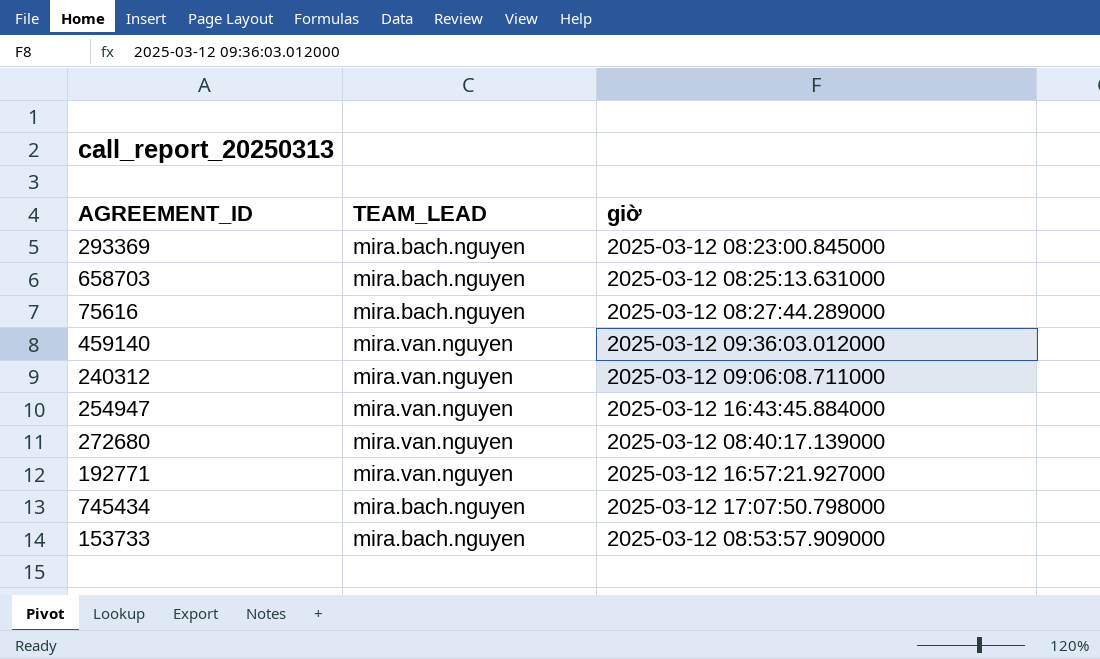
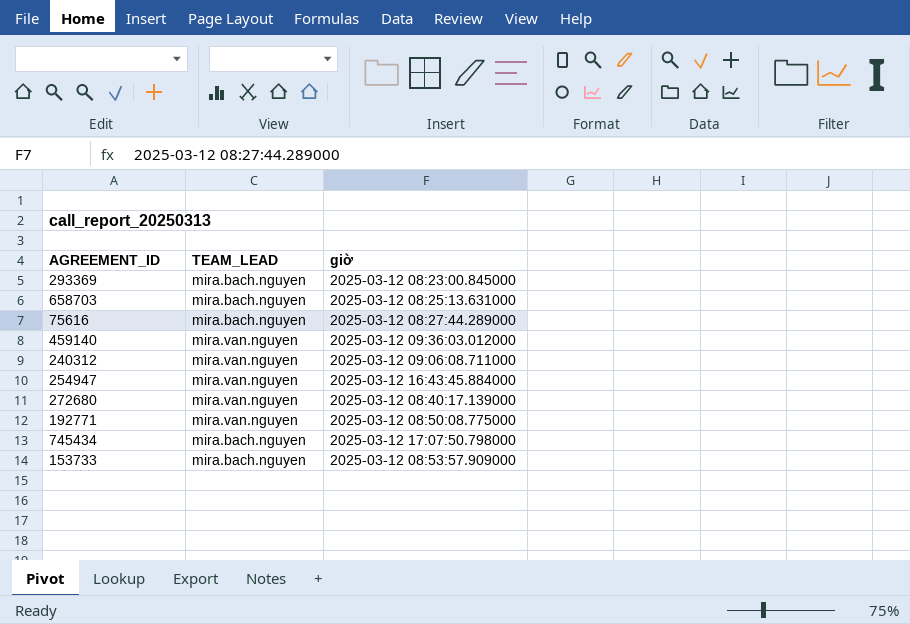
192771 | giờ: 2025-03-12 16:57:21.927000 -> 2025-03-12 08:50:08.775000

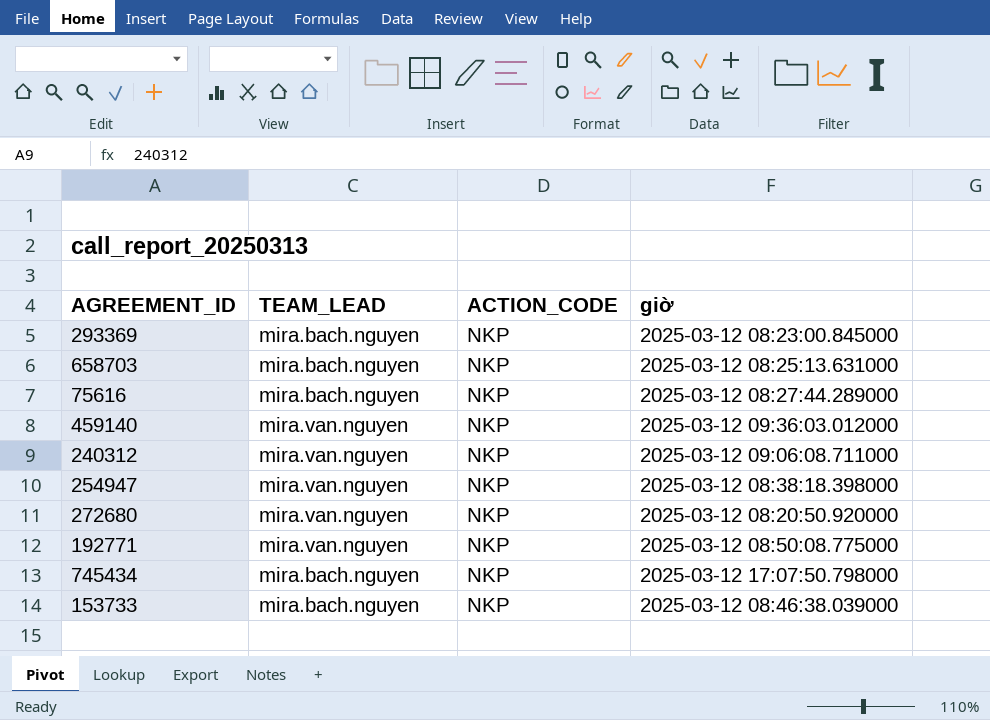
column ACTION_CODE | position: none -> 3
254947 | giờ: 2025-03-12 16:43:45.884000 -> 2025-03-12 08:38:18.398000
272680 | giờ: 2025-03-12 08:40:17.139000 -> 2025-03-12 08:20:50.920000
153733 | giờ: 2025-03-12 08:53:57.909000 -> 2025-03-12 08:46:38.039000

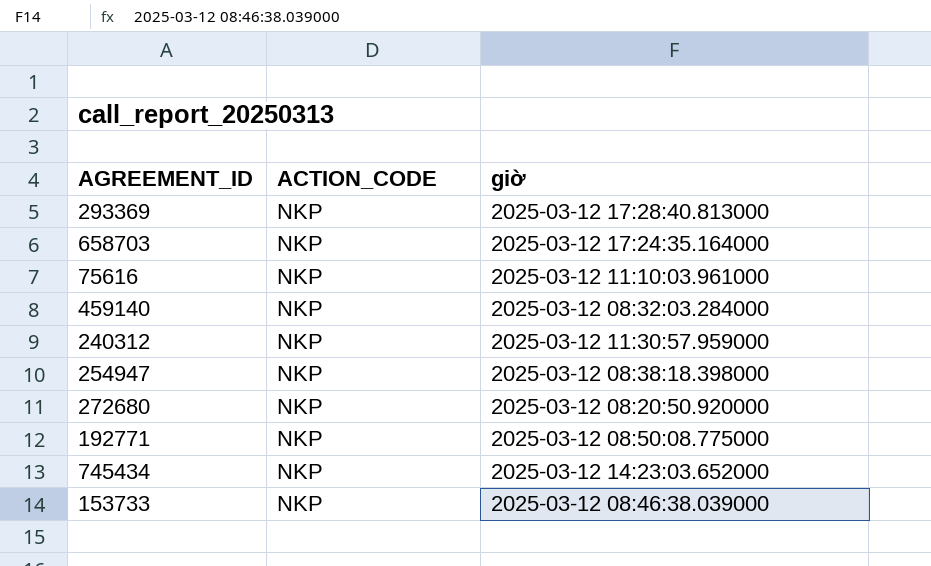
column TEAM_LEAD | position: 2 -> none
293369 | giờ: 2025-03-12 08:23:00.845000 -> 2025-03-12 17:28:40.813000
658703 | giờ: 2025-03-12 08:25:13.631000 -> 2025-03-12 17:24:35.164000
75616 | giờ: 2025-03-12 08:27:44.289000 -> 2025-03-12 11:10:03.961000
459140 | giờ: 2025-03-12 09:36:03.012000 -> 2025-03-12 08:32:03.284000
240312 | giờ: 2025-03-12 09:06:08.711000 -> 2025-03-12 11:30:57.959000
745434 | giờ: 2025-03-12 17:07:50.798000 -> 2025-03-12 14:23:03.652000

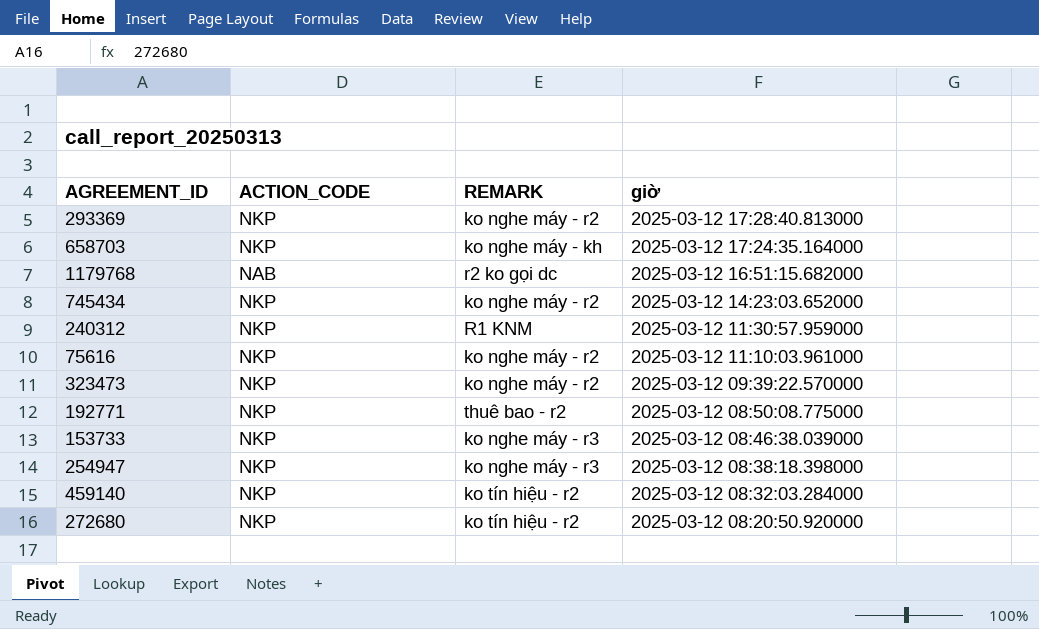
row order: none -> giờ descending
column REMARK | position: none -> 3
row 1179768: none -> NAB | r2 ko gọi dc | 2025-03-12 16:51:15.682000
row 323473: none -> NKP | ko nghe máy - r2 | 2025-03-12 09:39:22.570000

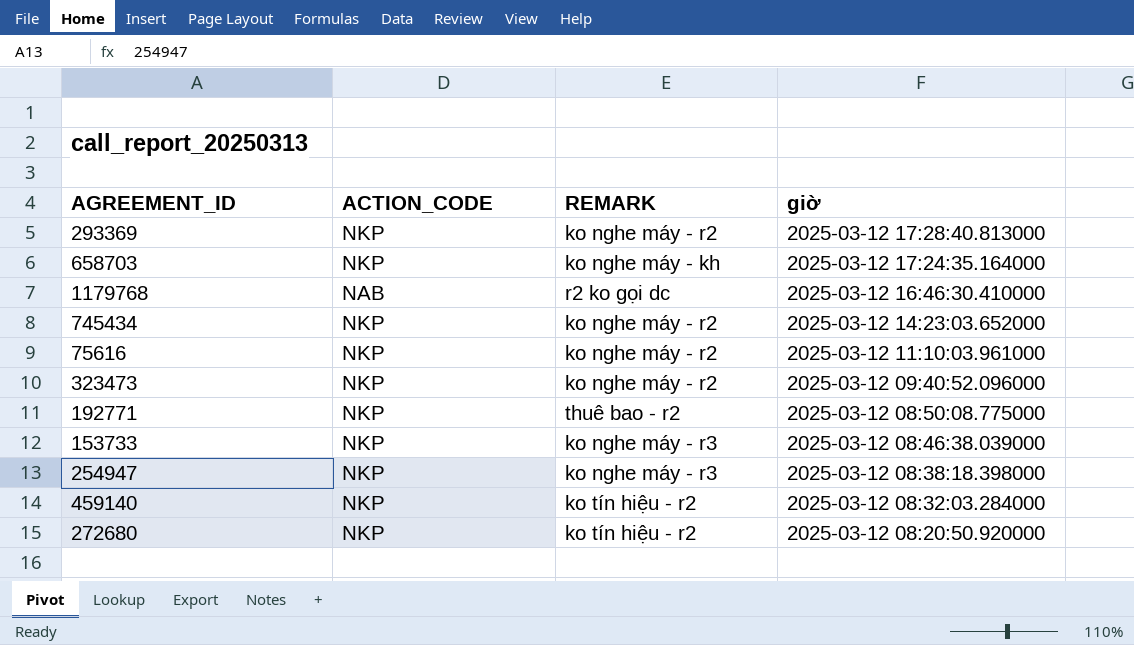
row 240312: NKP | R1 KNM | 2025-03-12 11:30:57.959000 -> none
1179768 | giờ: 2025-03-12 16:51:15.682000 -> 2025-03-12 16:46:30.410000
323473 | giờ: 2025-03-12 09:39:22.570000 -> 2025-03-12 09:40:52.096000

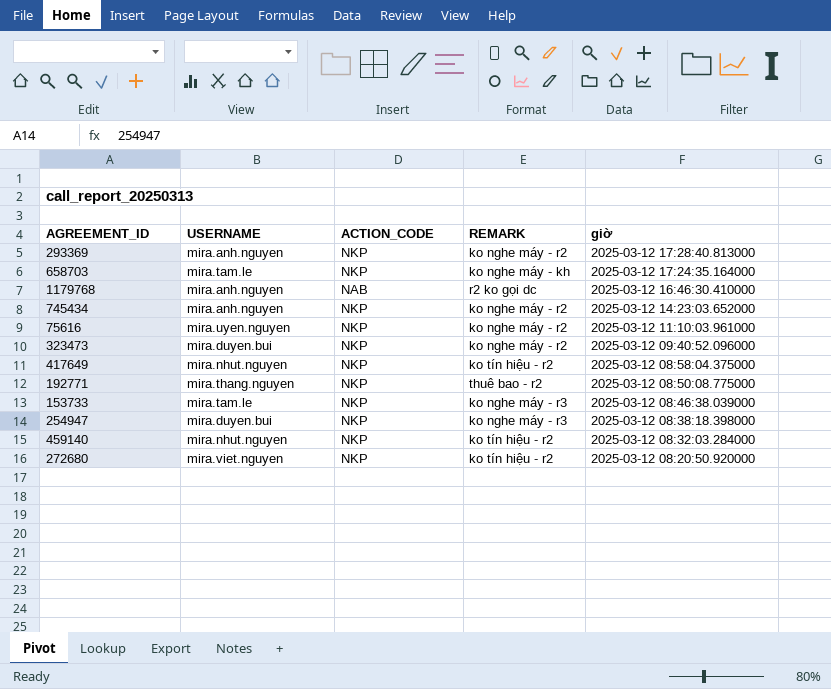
column USERNAME | position: none -> 2
row 417649: none -> mira.nhut.nguyen | NKP | ko tín hiệu - r2 | 2025-03-12 08:58:04.375000

